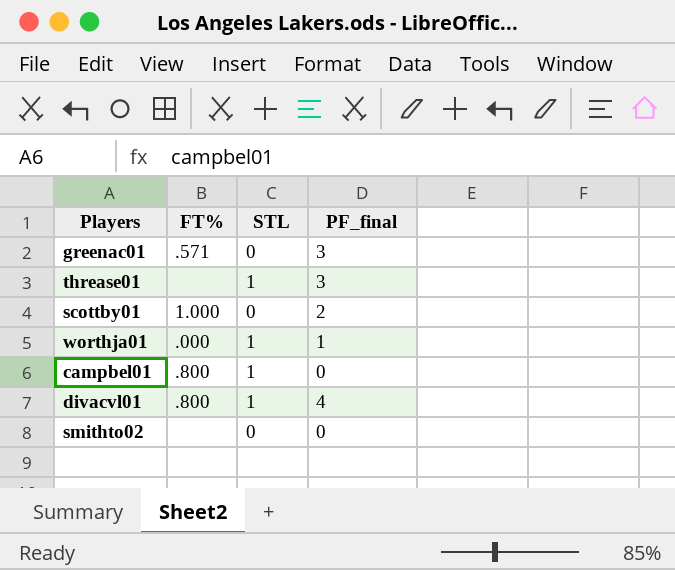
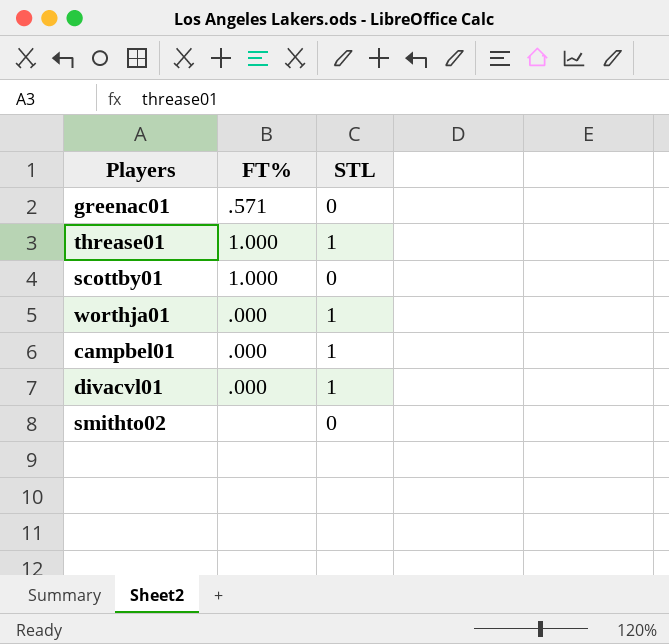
column PF_final | position: 4 -> none
threase01 | FT%: none -> 1.000
campbel01 | FT%: .800 -> .000
divacvl01 | FT%: .800 -> .000

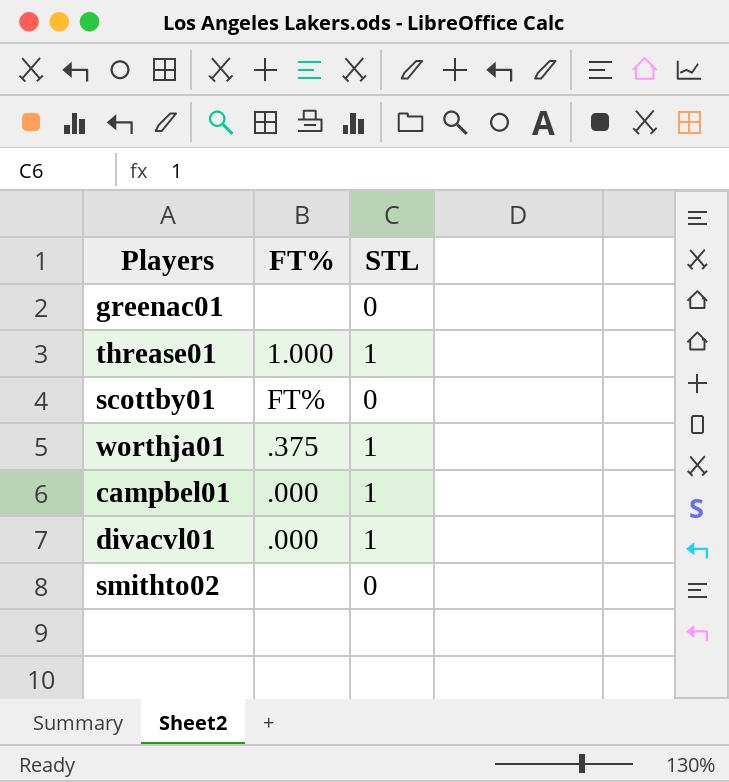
greenac01 | FT%: .571 -> none
scottby01 | FT%: 1.000 -> FT%
worthja01 | FT%: .000 -> .375

